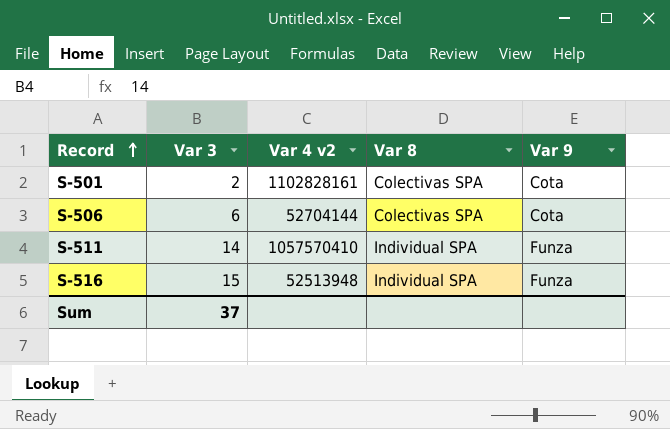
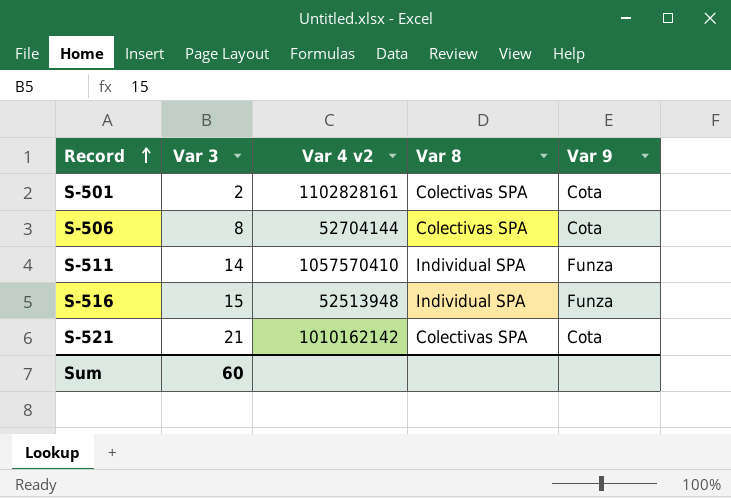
S-506 | Var 3: 6 -> 8
row S-521: none -> 21 | 1010162142 | Colectivas SPA | Cota
Sum | Var 3: 37 -> 60

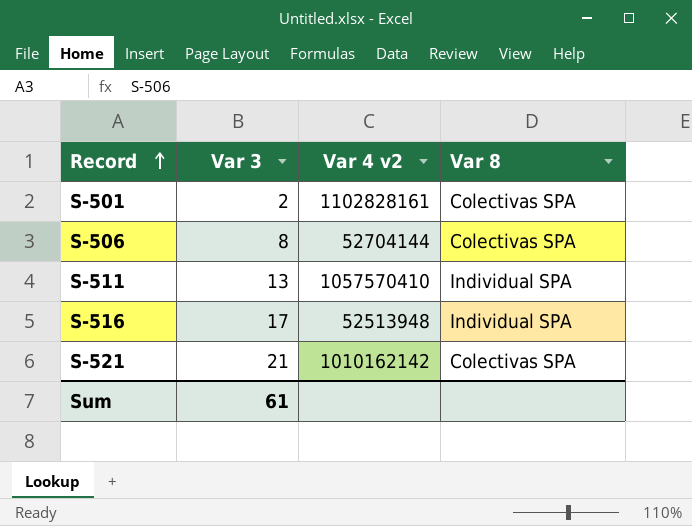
column Var 9 | position: 5 -> none
S-511 | Var 3: 14 -> 13
S-516 | Var 3: 15 -> 17
Sum | Var 3: 60 -> 61

